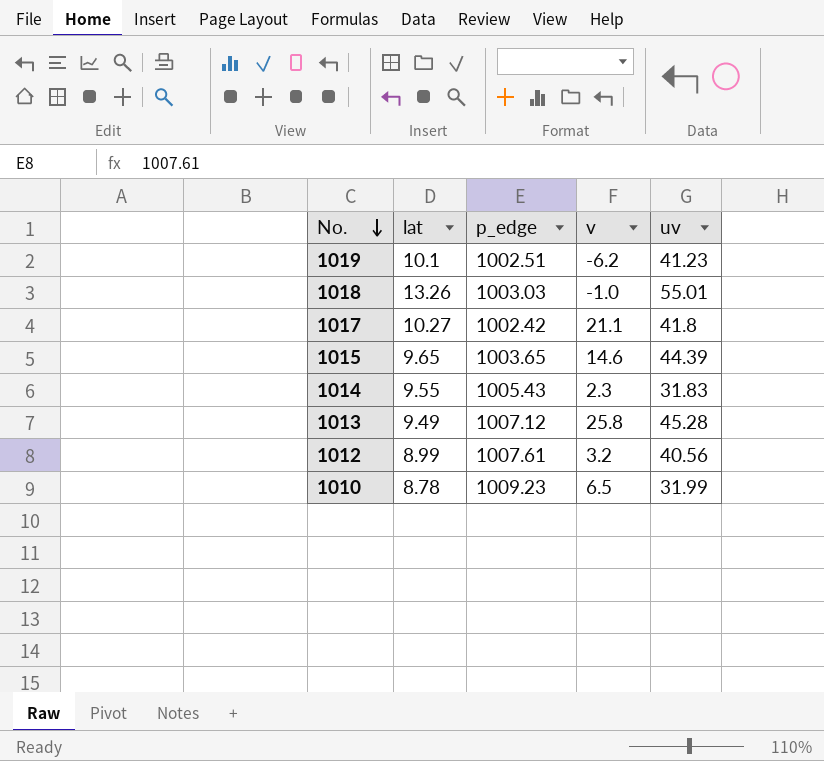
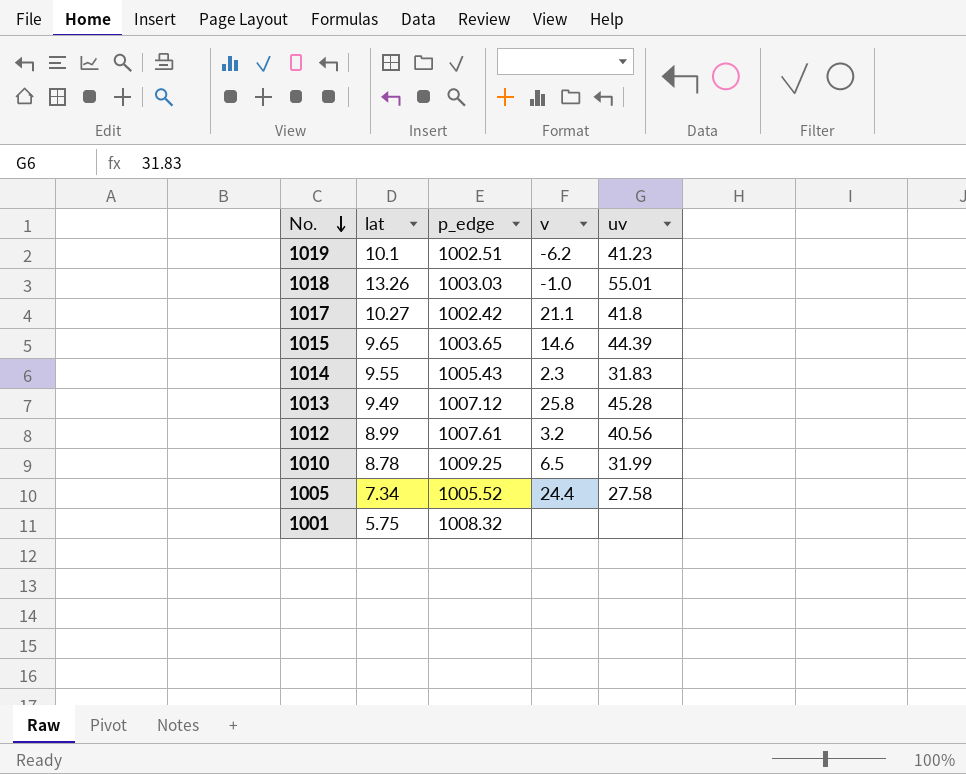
1010 | p_edge: 1009.23 -> 1009.25
row 1005: none -> 7.34 | 1005.52 | 24.4 | 27.58
row 1001: none -> 5.75 | 1008.32 | none | none

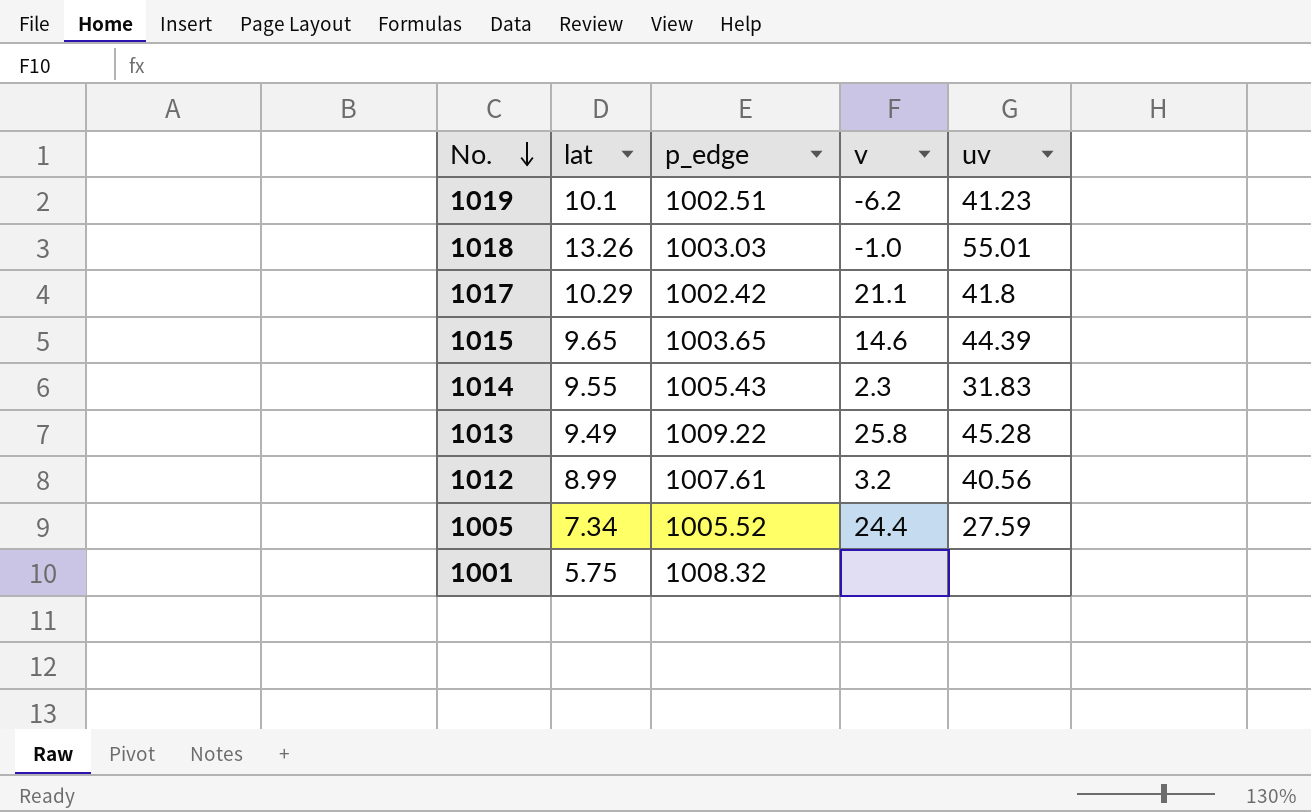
row 1010: 8.78 | 1009.25 | 6.5 | 31.99 -> none
1017 | lat: 10.27 -> 10.29
1013 | p_edge: 1007.12 -> 1009.22
1005 | uv: 27.58 -> 27.59

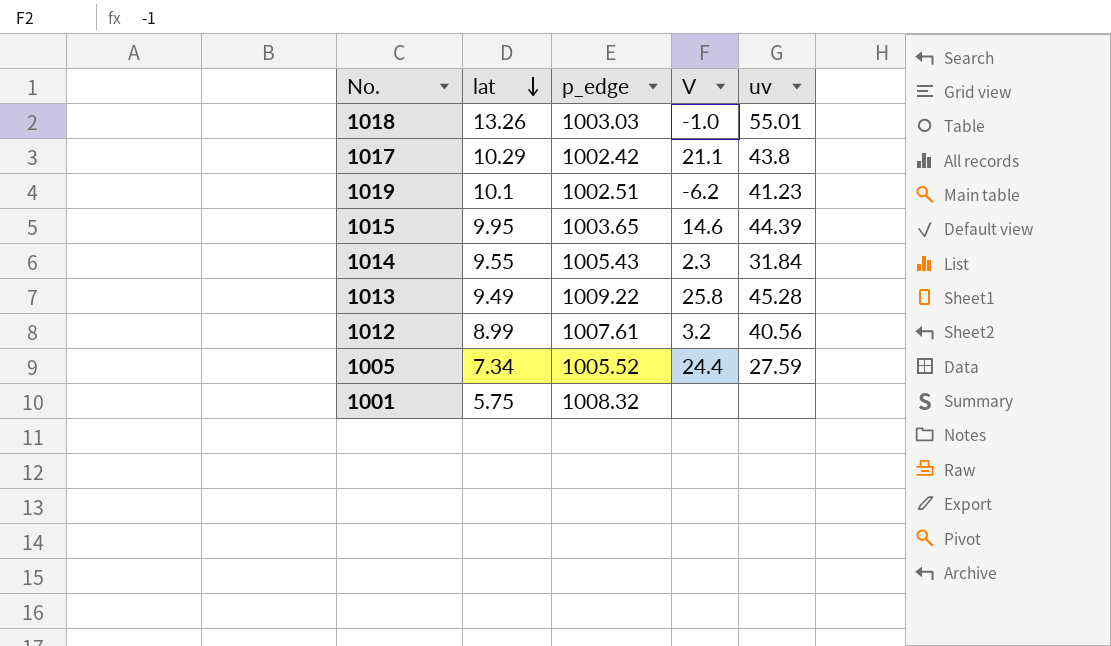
row order: No. descending -> lat descending
column name: v -> V
1017 | uv: 41.8 -> 43.8
1015 | lat: 9.65 -> 9.95
1014 | uv: 31.83 -> 31.84

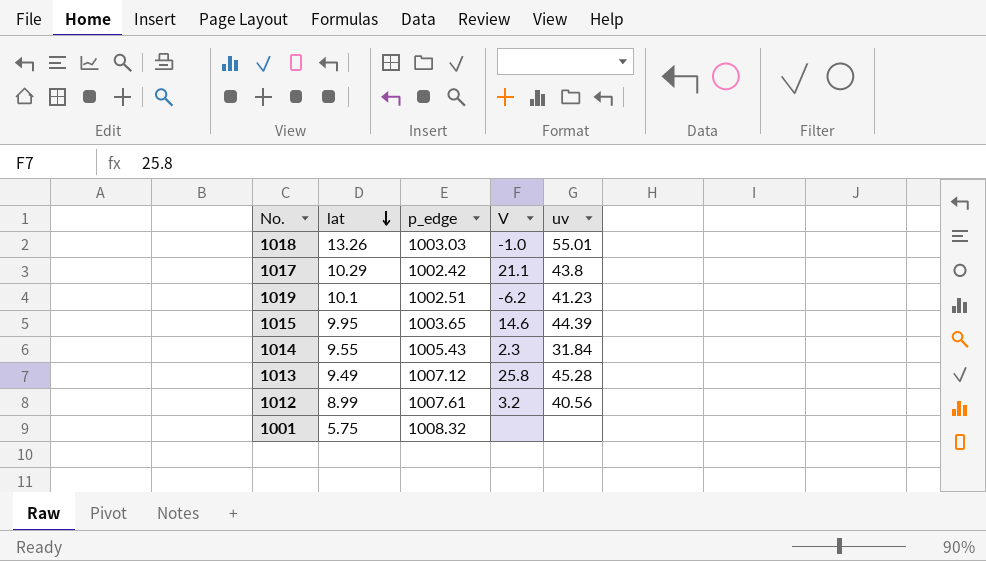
row 1005: 7.34 | 1005.52 | 24.4 | 27.59 -> none
1013 | p_edge: 1009.22 -> 1007.12

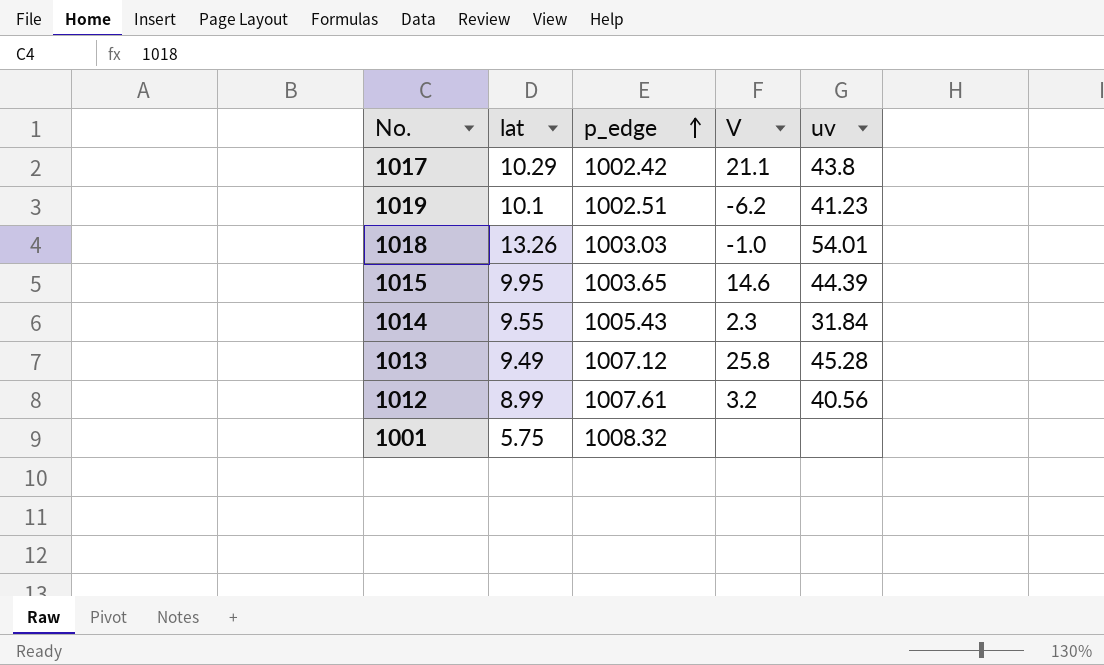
row order: lat descending -> p_edge ascending
1018 | uv: 55.01 -> 54.01

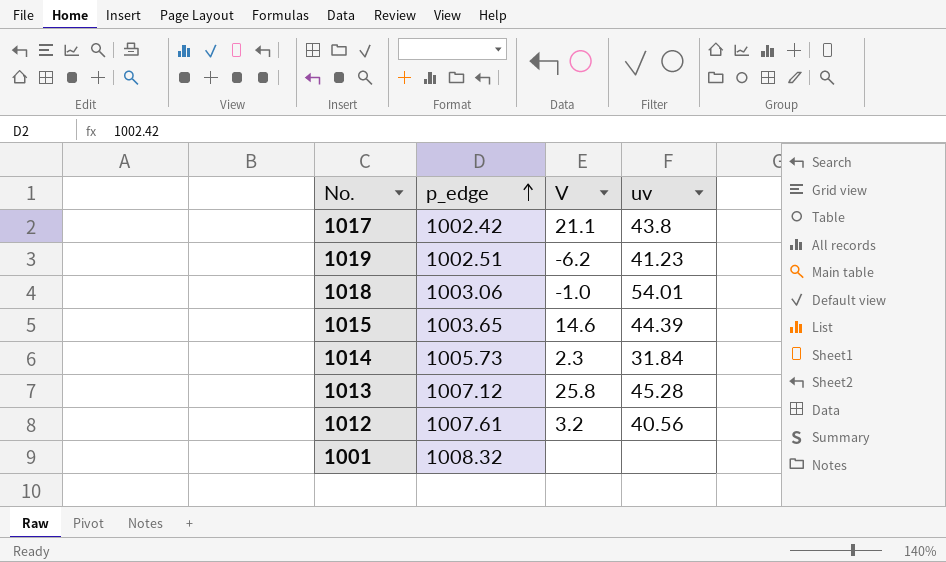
column lat | position: 2 -> none
1018 | p_edge: 1003.03 -> 1003.06
1014 | p_edge: 1005.43 -> 1005.73

